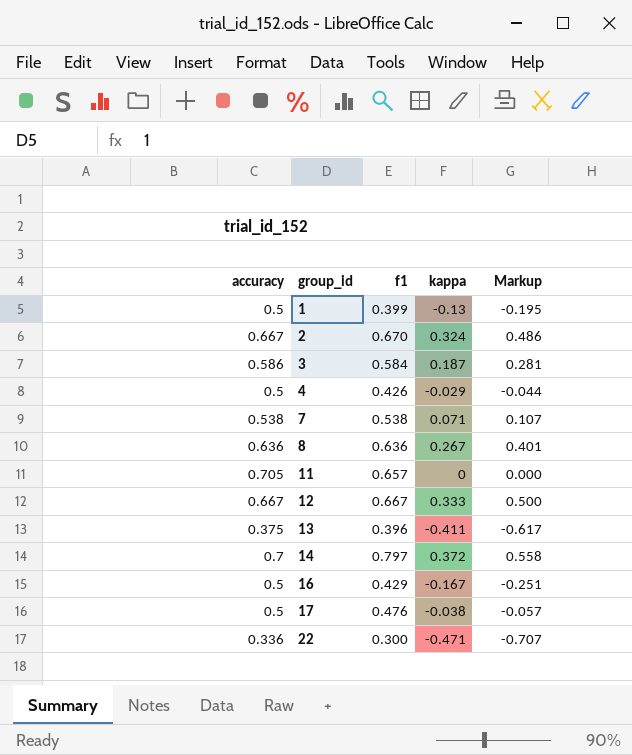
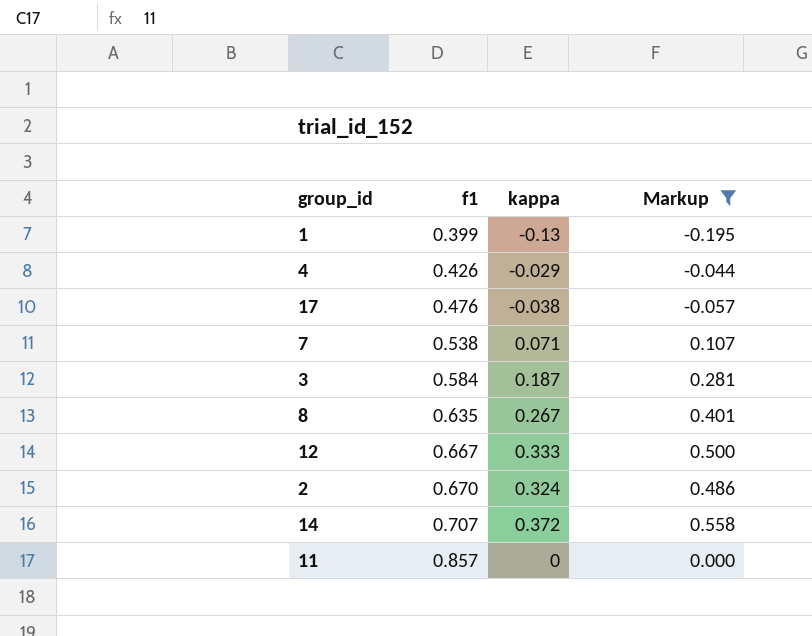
filter: none -> Markup >= -0.195
row order: group_id ascending -> f1 ascending
column accuracy | position: 1 -> none
8 | f1: 0.636 -> 0.635
14 | f1: 0.797 -> 0.707
11 | f1: 0.657 -> 0.857

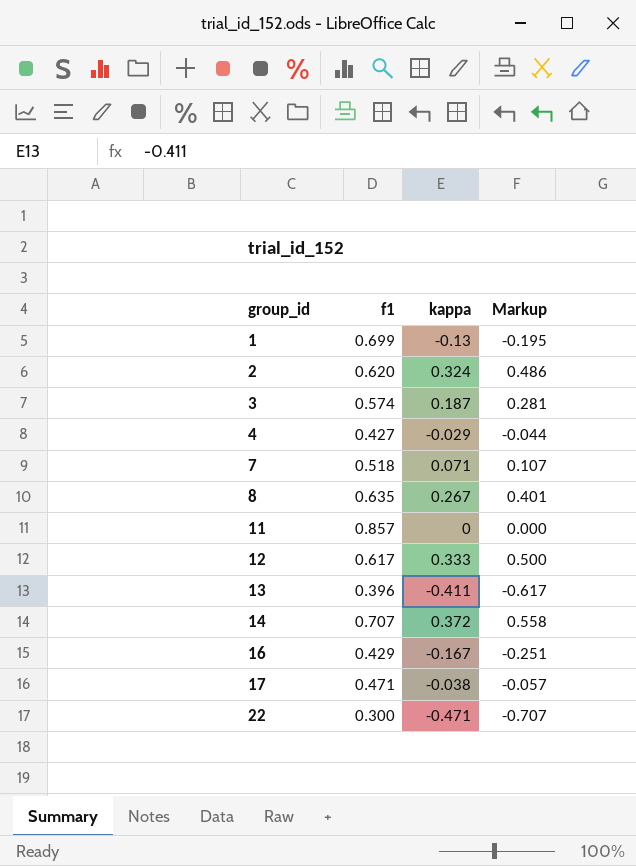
filter: Markup >= -0.195 -> none
row order: f1 ascending -> group_id ascending
1 | f1: 0.399 -> 0.699
2 | f1: 0.670 -> 0.620
3 | f1: 0.584 -> 0.574
4 | f1: 0.426 -> 0.427
7 | f1: 0.538 -> 0.518
12 | f1: 0.667 -> 0.617
17 | f1: 0.476 -> 0.471

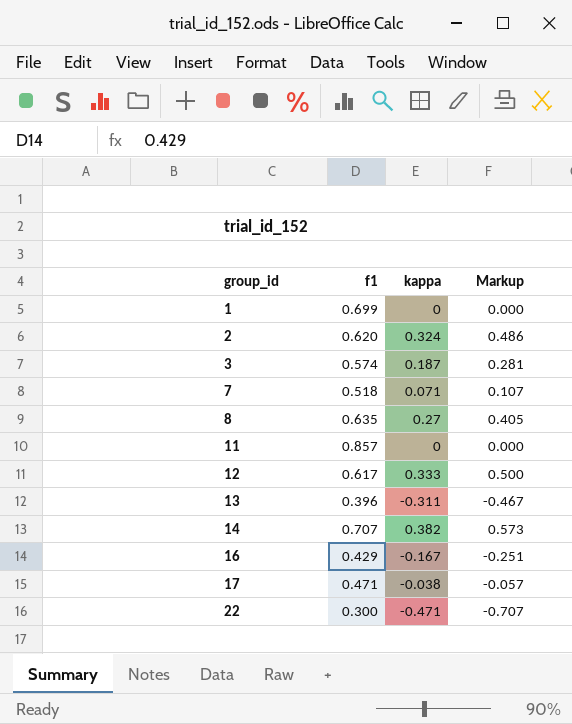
row 4: 0.427 | -0.029 | -0.044 -> none
1 | kappa: -0.13 -> 0
1 | Markup: -0.195 -> 0.000
8 | kappa: 0.267 -> 0.27
8 | Markup: 0.401 -> 0.405
13 | kappa: -0.411 -> -0.311
13 | Markup: -0.617 -> -0.467
14 | kappa: 0.372 -> 0.382
14 | Markup: 0.558 -> 0.573

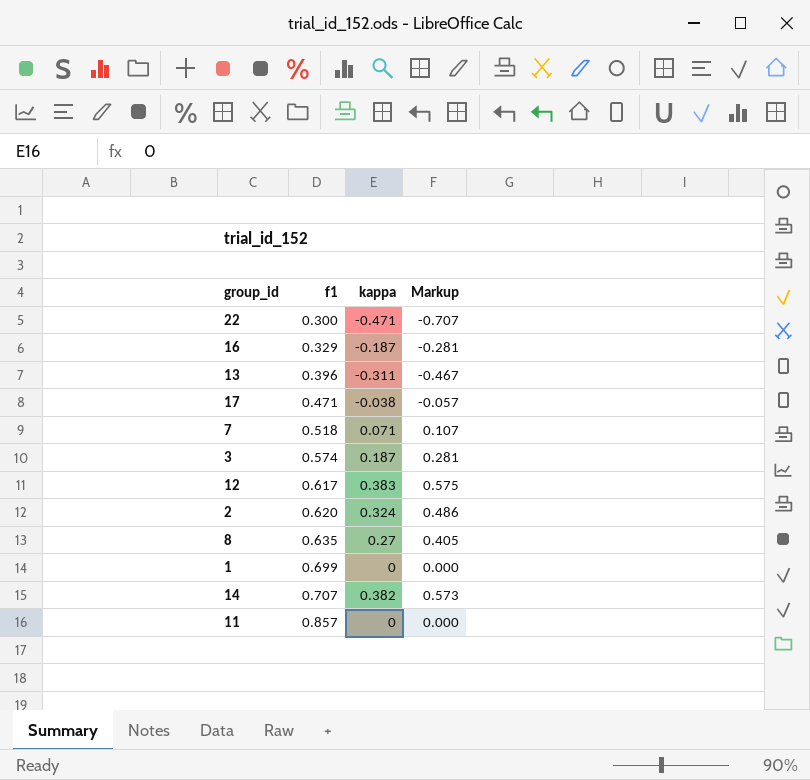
row order: group_id ascending -> f1 ascending
16 | f1: 0.429 -> 0.329
16 | kappa: -0.167 -> -0.187
16 | Markup: -0.251 -> -0.281
12 | kappa: 0.333 -> 0.383
12 | Markup: 0.500 -> 0.575

